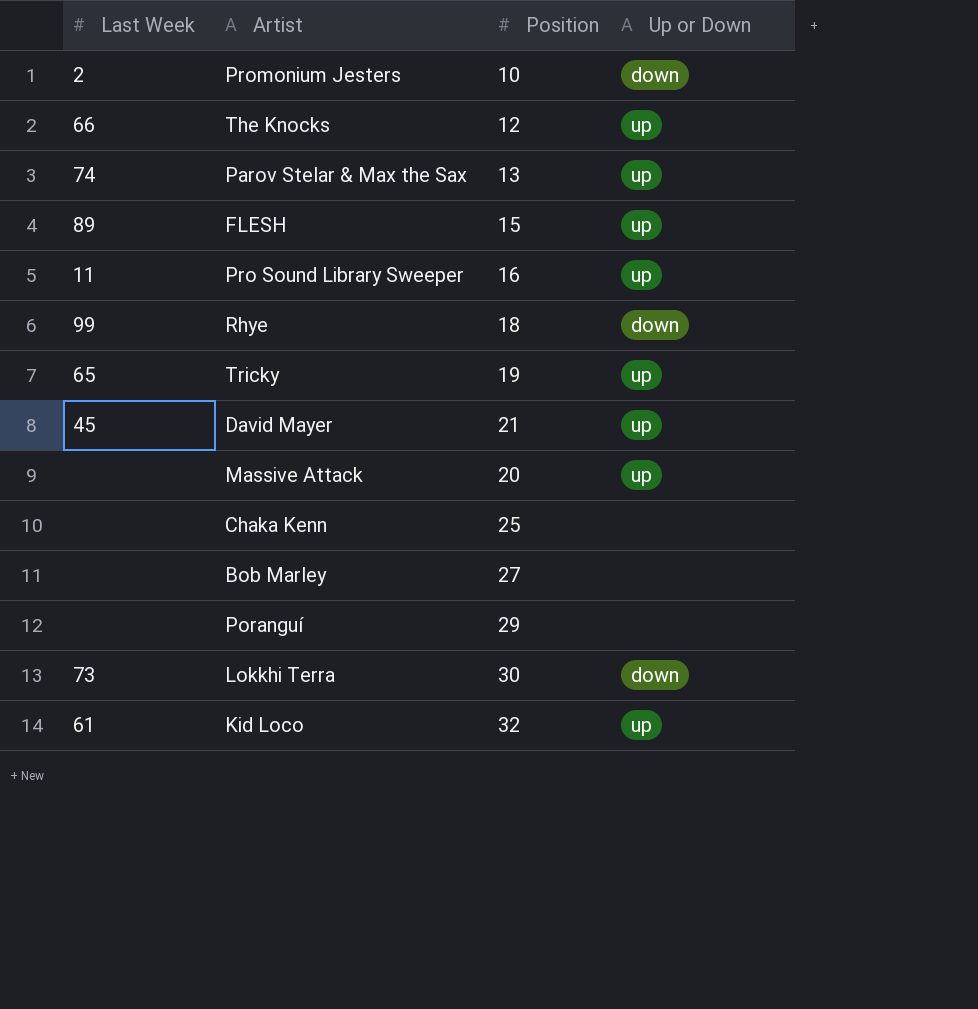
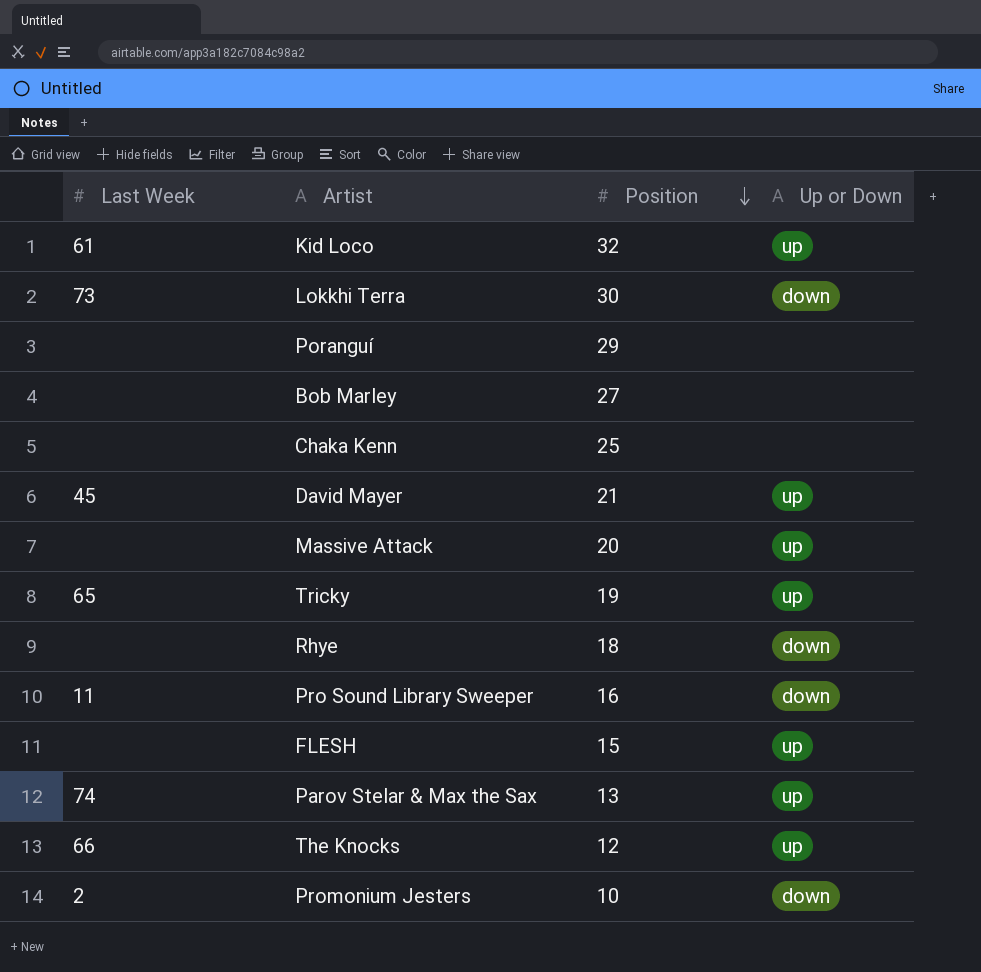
row order: none -> Position descending
Rhye | Last Week: 99 -> none
Pro Sound Library Sweeper | Up or Down: up -> down
FLESH | Last Week: 89 -> none

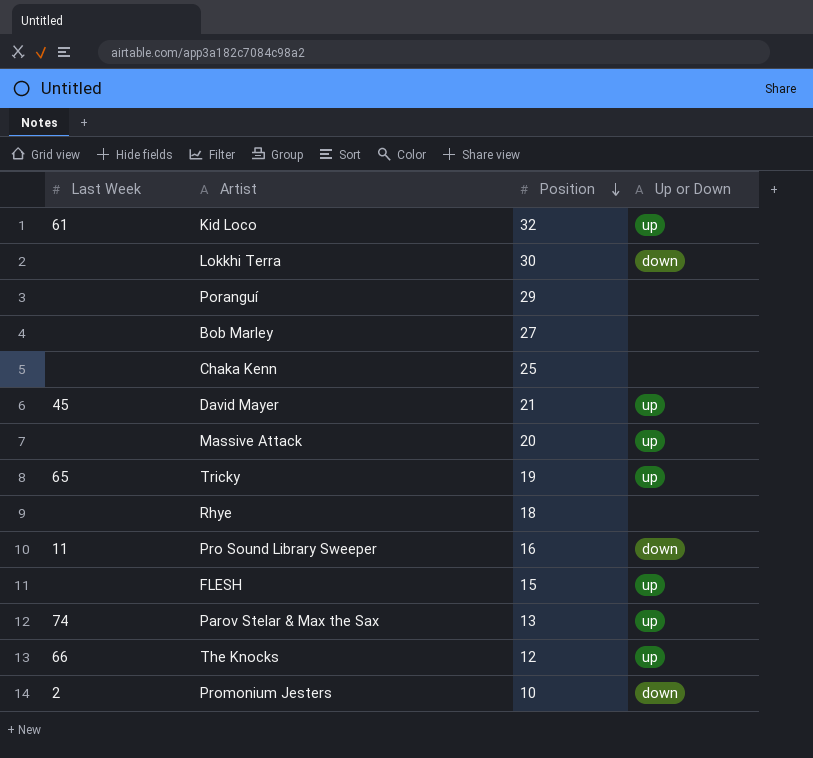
Lokkhi Terra | Last Week: 73 -> none
Rhye | Up or Down: down -> none

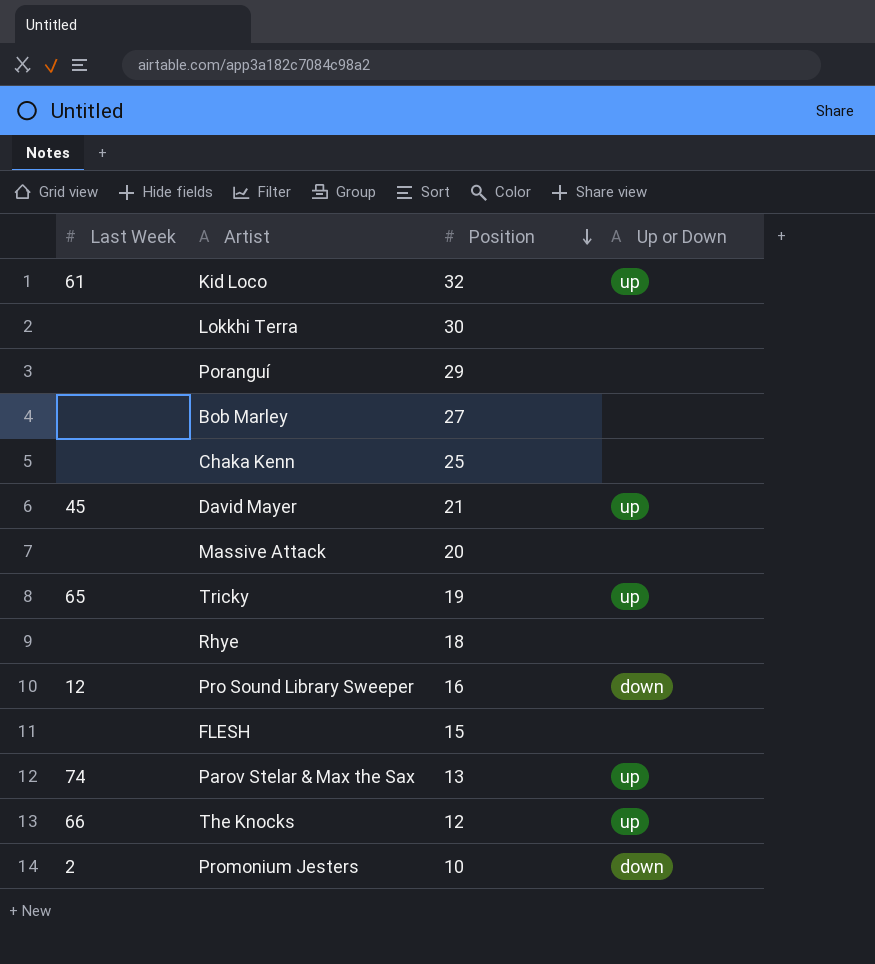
Lokkhi Terra | Up or Down: down -> none
Massive Attack | Up or Down: up -> none
Pro Sound Library Sweeper | Last Week: 11 -> 12
FLESH | Up or Down: up -> none

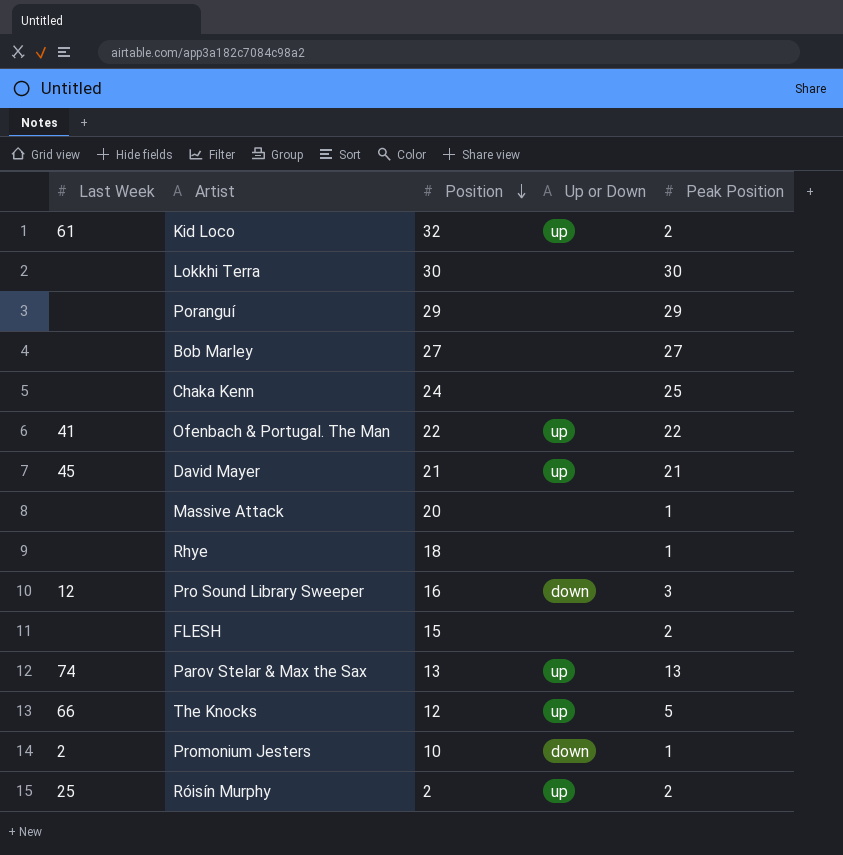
column Peak Position | position: none -> 5
row Tricky: 65 | 19 | up -> none
Chaka Kenn | Position: 25 -> 24
row Ofenbach & Portugal. The Man: none -> 41 | 22 | up | 22
row Róisín Murphy: none -> 25 | 2 | up | 2

